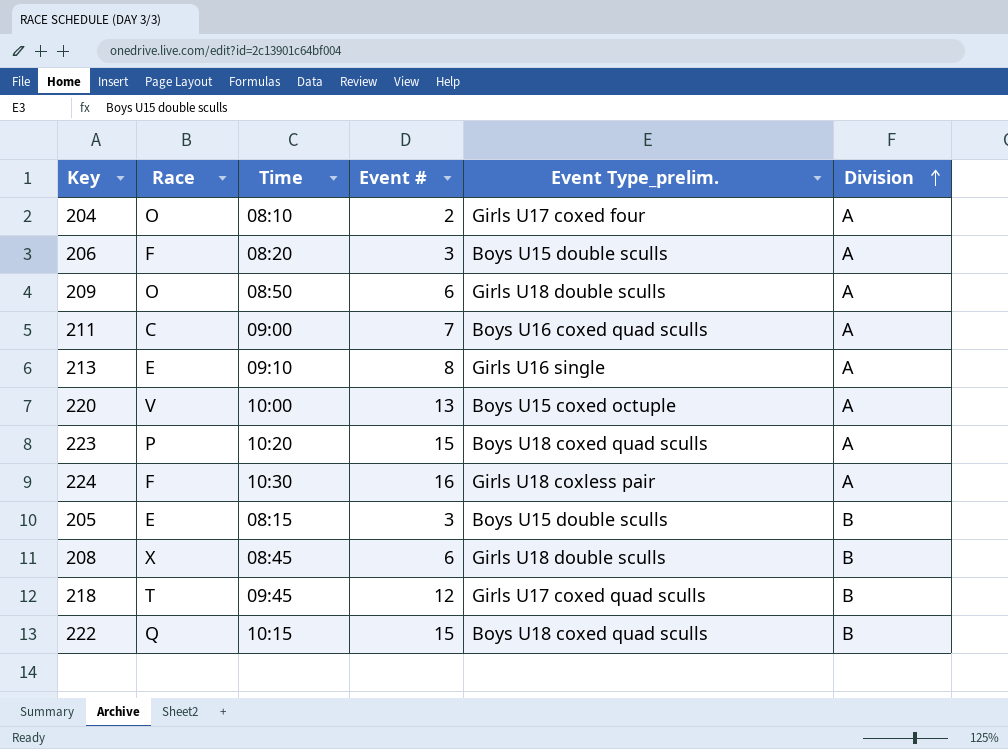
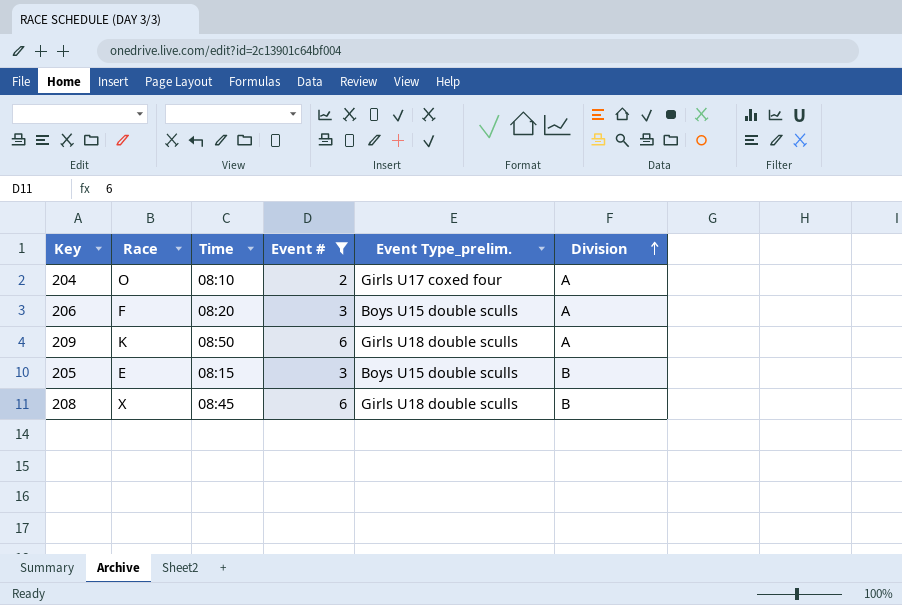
filter: none -> Event # <= 6
209 | Race: O -> K

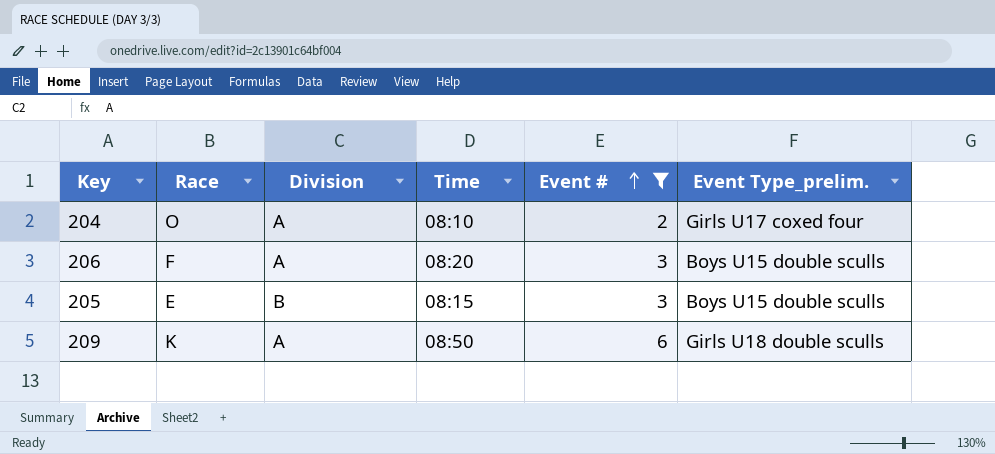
row order: Division ascending -> Event # ascending
column Division | position: 6 -> 3
row 208: X | 08:45 | 6 | Girls U18 double sculls | B -> none

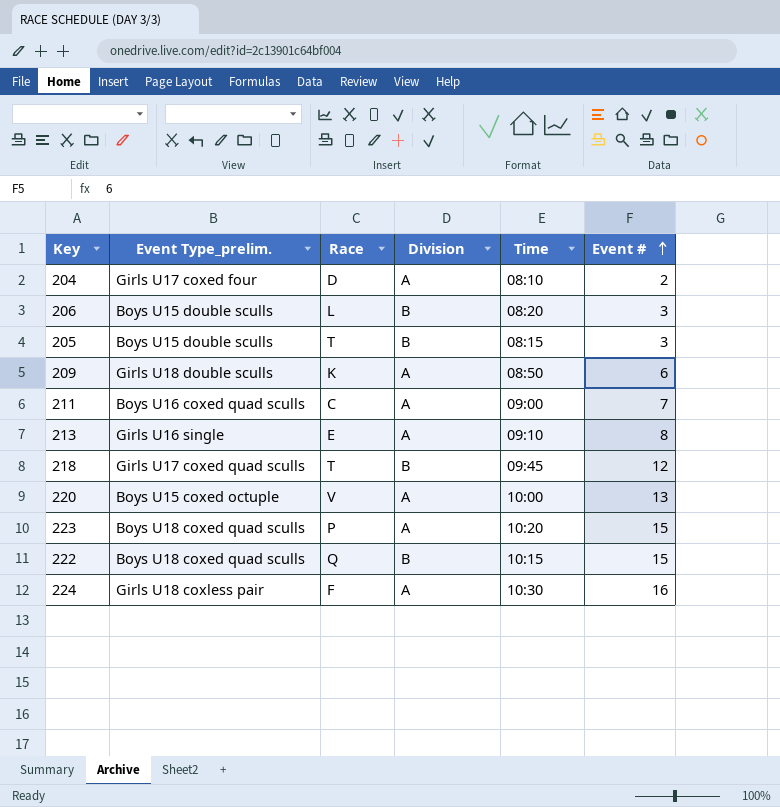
filter: Event # <= 6 -> none
column Event Type_prelim. | position: 6 -> 2
204 | Race: O -> D
206 | Race: F -> L
206 | Division: A -> B
205 | Race: E -> T

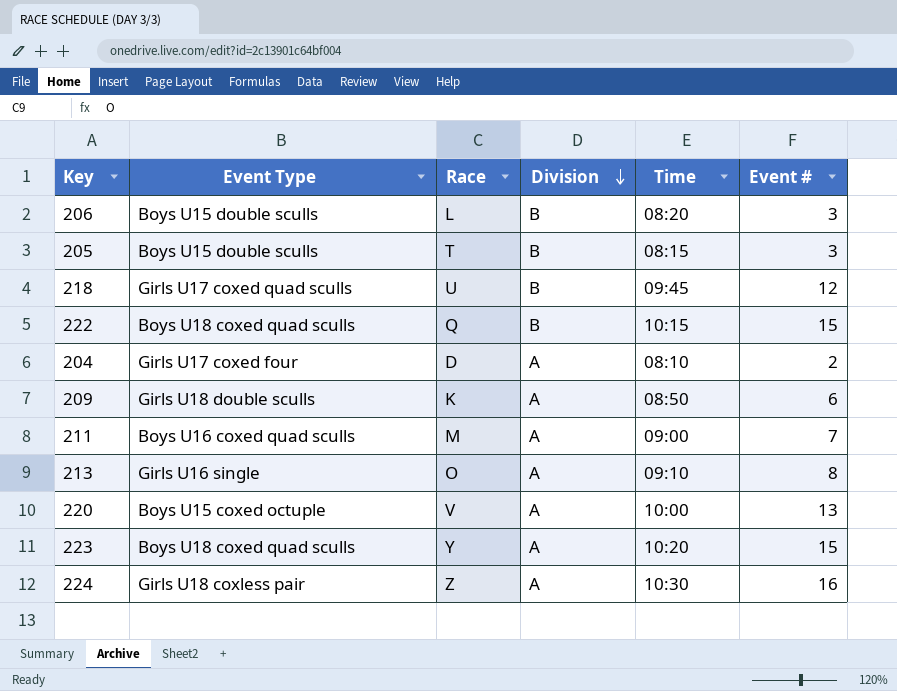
row order: Event # ascending -> Division descending
column name: Event Type_prelim. -> Event Type
218 | Race: T -> U
211 | Race: C -> M
213 | Race: E -> O
223 | Race: P -> Y
224 | Race: F -> Z

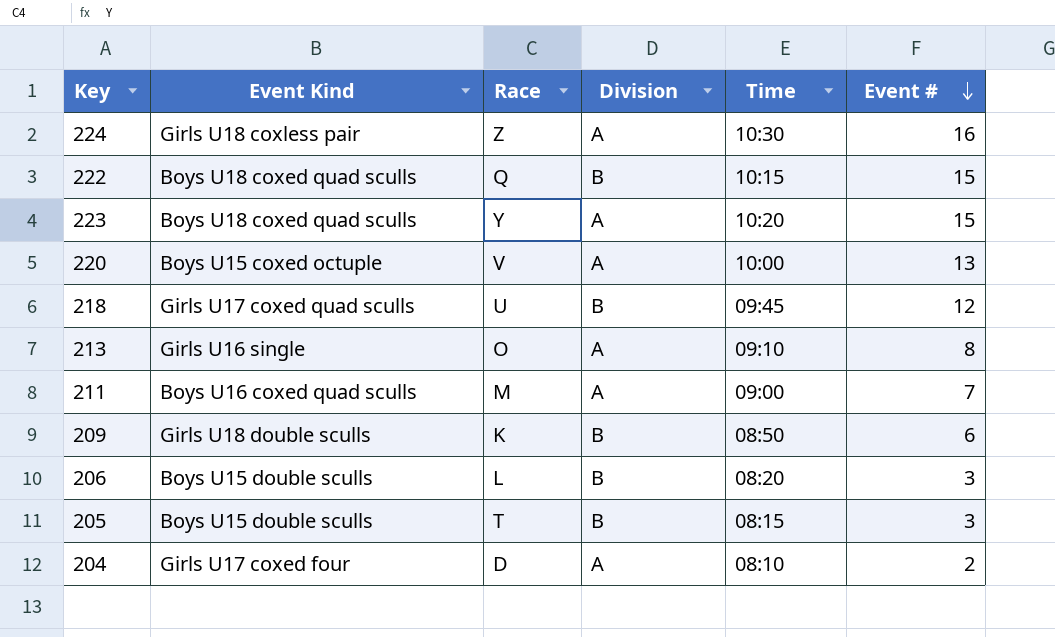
row order: Division descending -> Event # descending
column name: Event Type -> Event Kind
209 | Division: A -> B

